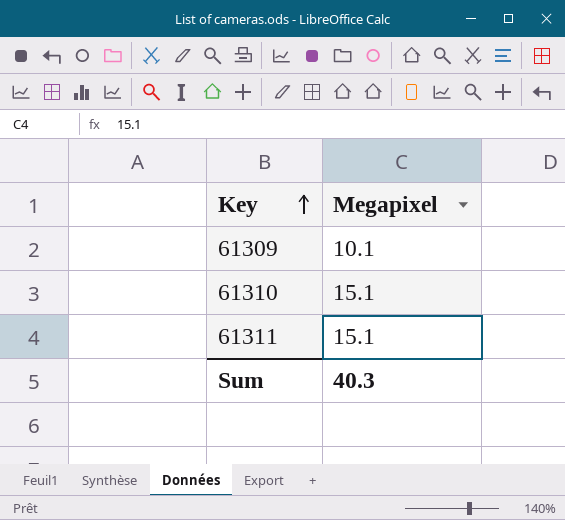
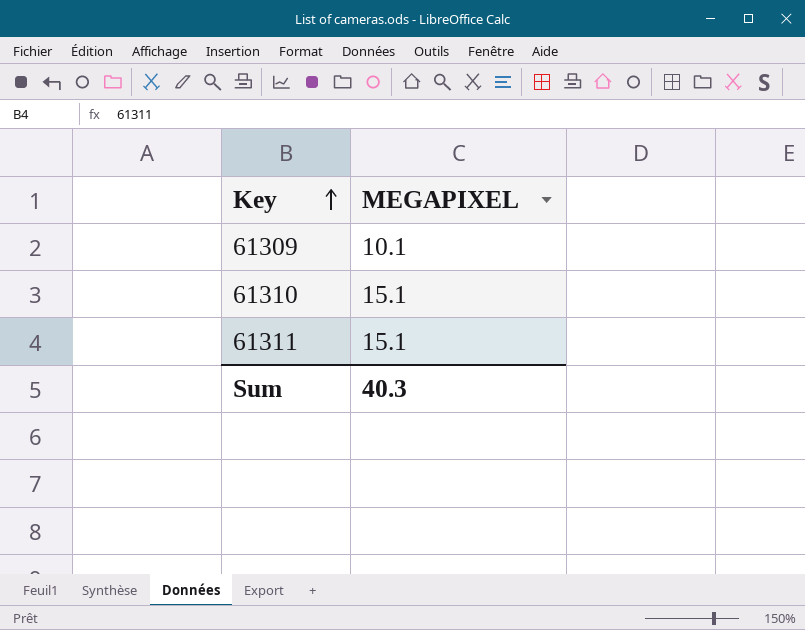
column name: Megapixel -> MEGAPIXEL

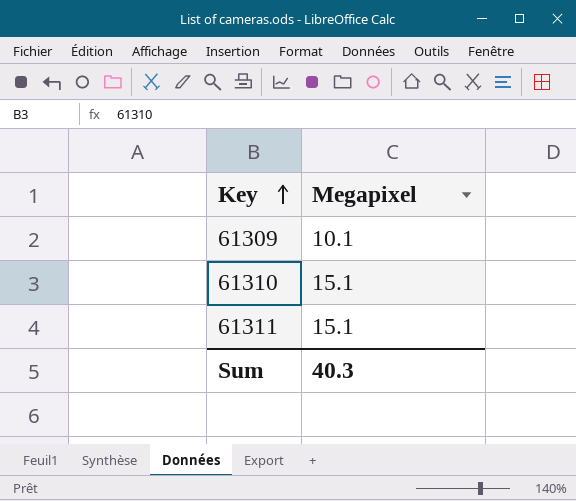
column name: MEGAPIXEL -> Megapixel

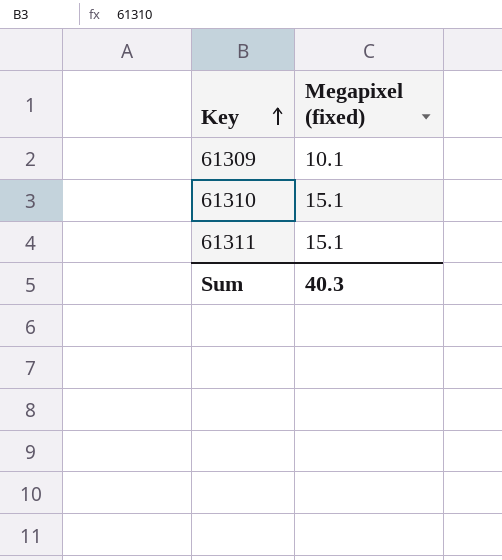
column name: Megapixel -> Megapixel (fixed)

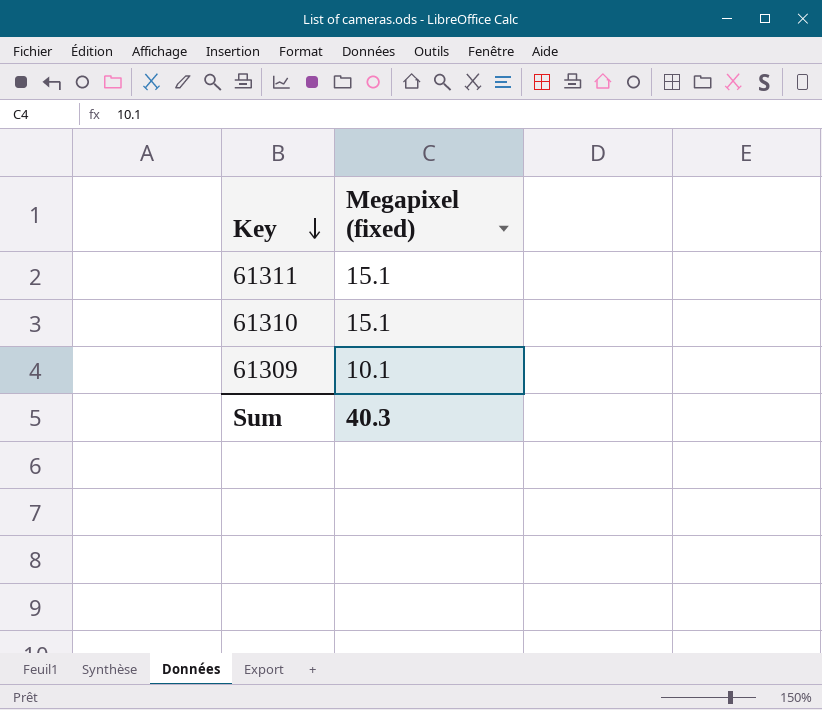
row order: Key ascending -> Key descending

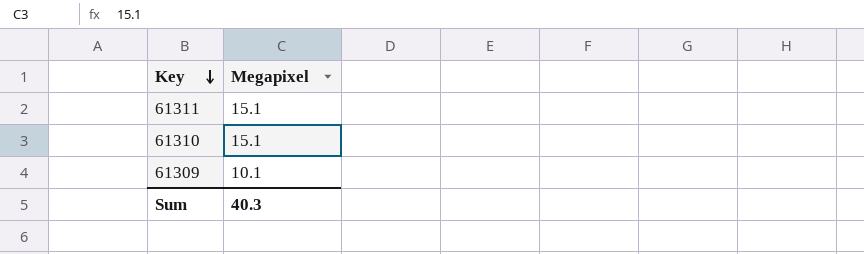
column name: Megapixel (fixed) -> Megapixel

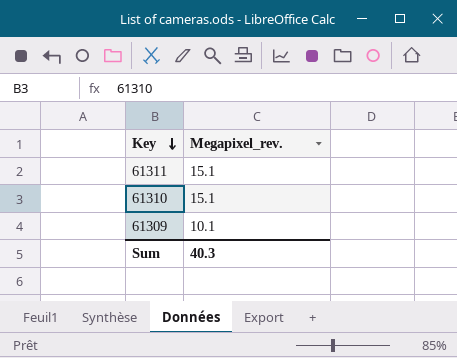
column name: Megapixel -> Megapixel_rev.

